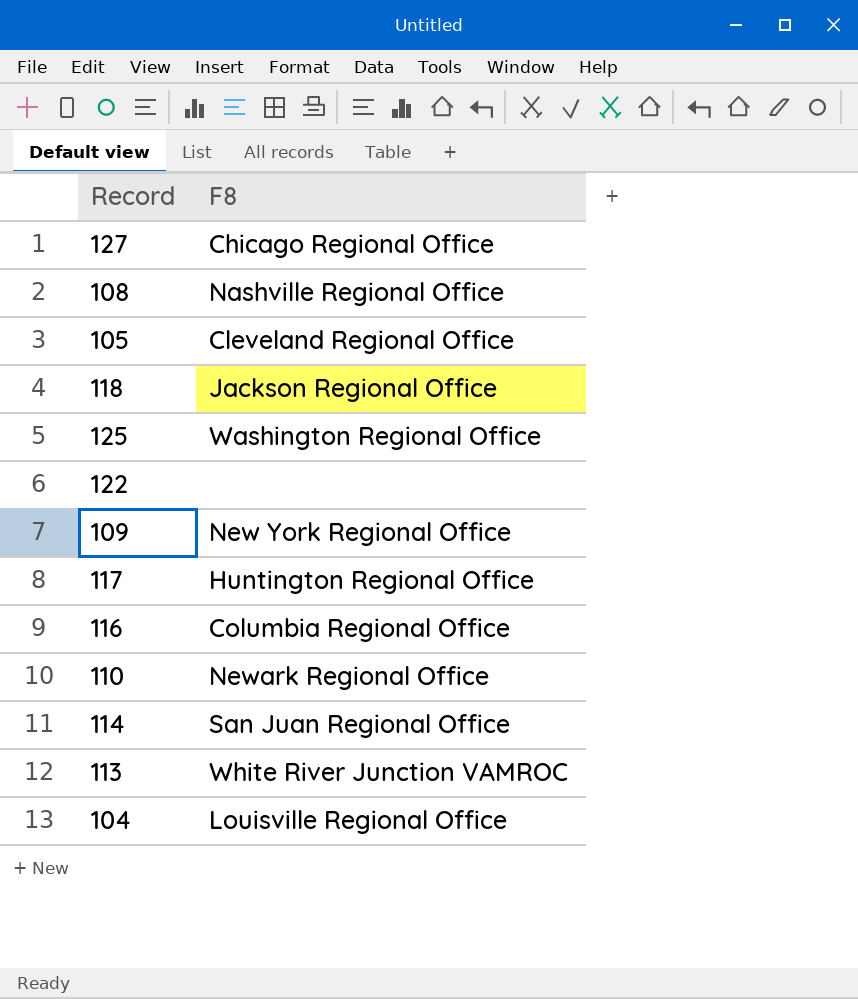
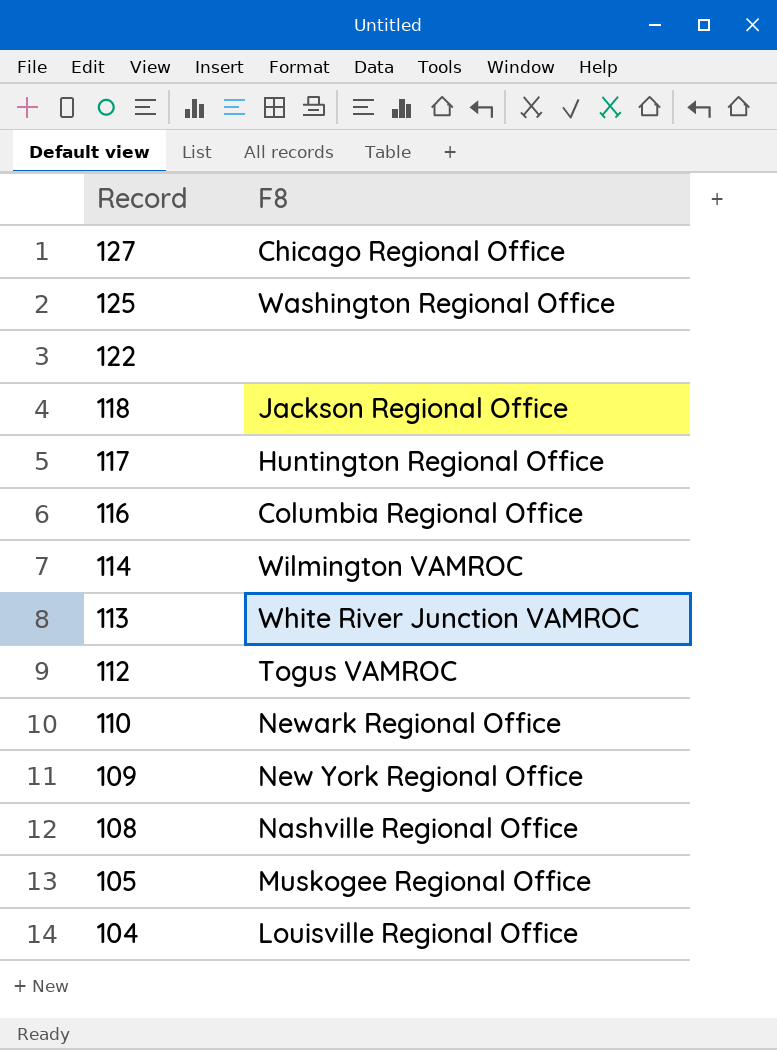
row order: none -> Record descending
114 | F8: San Juan Regional Office -> Wilmington VAMROC
row 112: none -> Togus VAMROC
105 | F8: Cleveland Regional Office -> Muskogee Regional Office

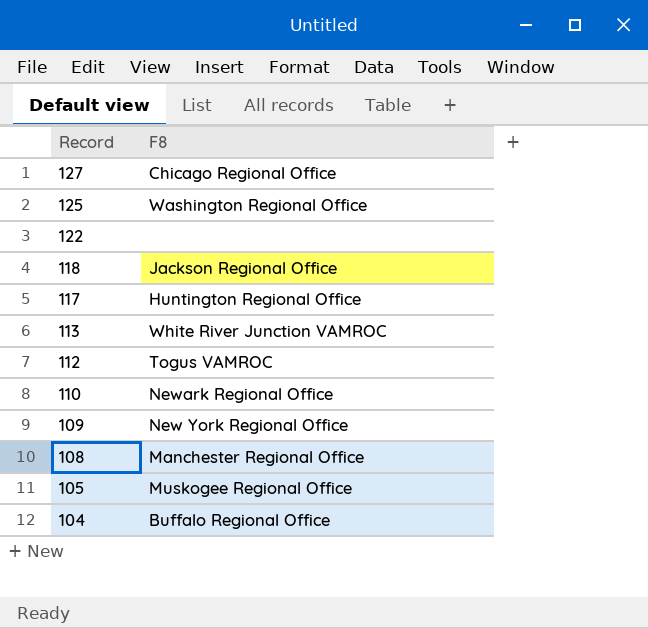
row 116: Columbia Regional Office -> none
row 114: Wilmington VAMROC -> none
108 | F8: Nashville Regional Office -> Manchester Regional Office
104 | F8: Louisville Regional Office -> Buffalo Regional Office

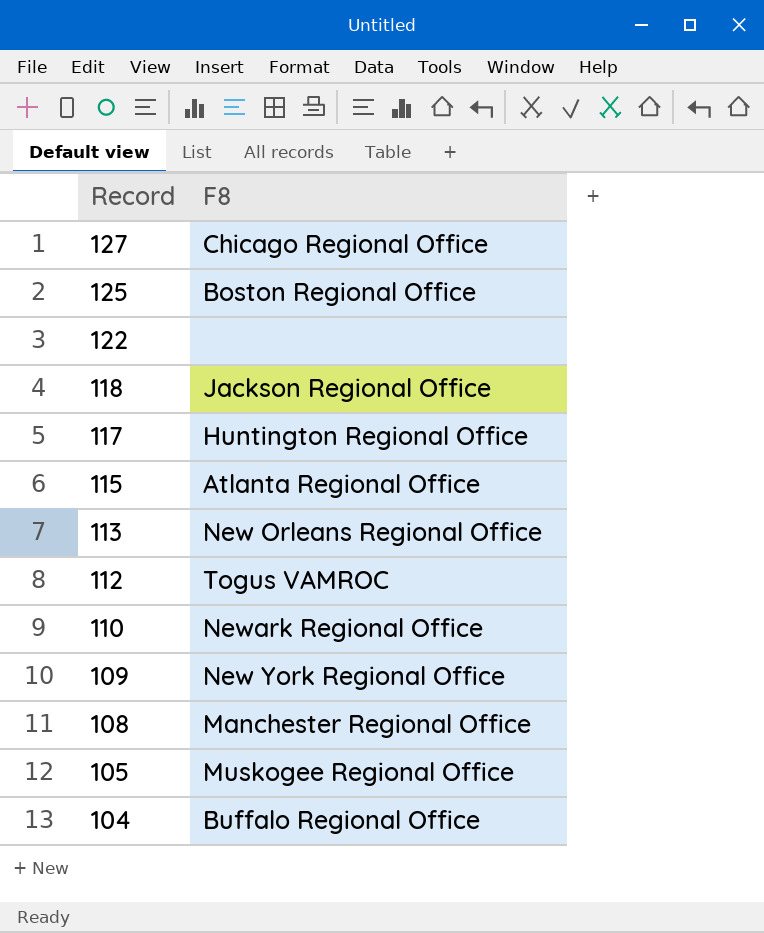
125 | F8: Washington Regional Office -> Boston Regional Office
row 115: none -> Atlanta Regional Office
113 | F8: White River Junction VAMROC -> New Orleans Regional Office

